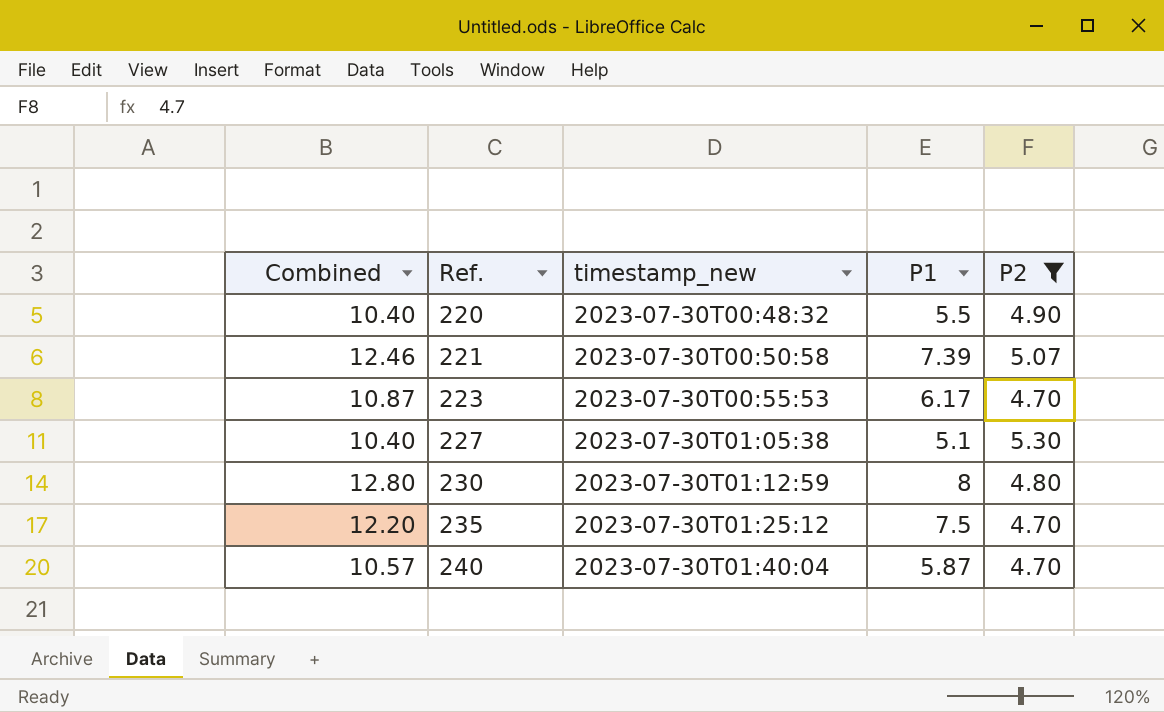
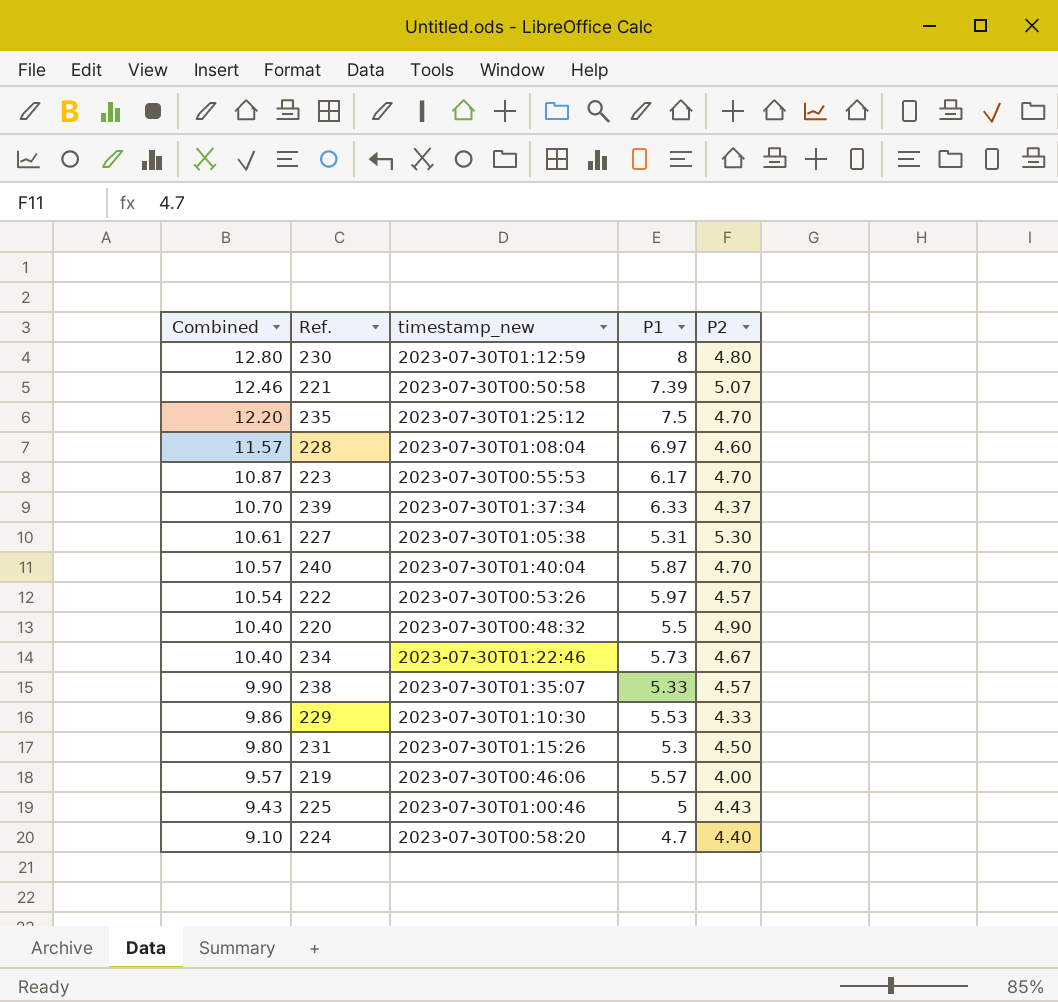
filter: P2 >= 4.70 -> none
row order: Ref. ascending -> Combined descending
227 | Combined: 10.40 -> 10.61
227 | P1: 5.1 -> 5.31

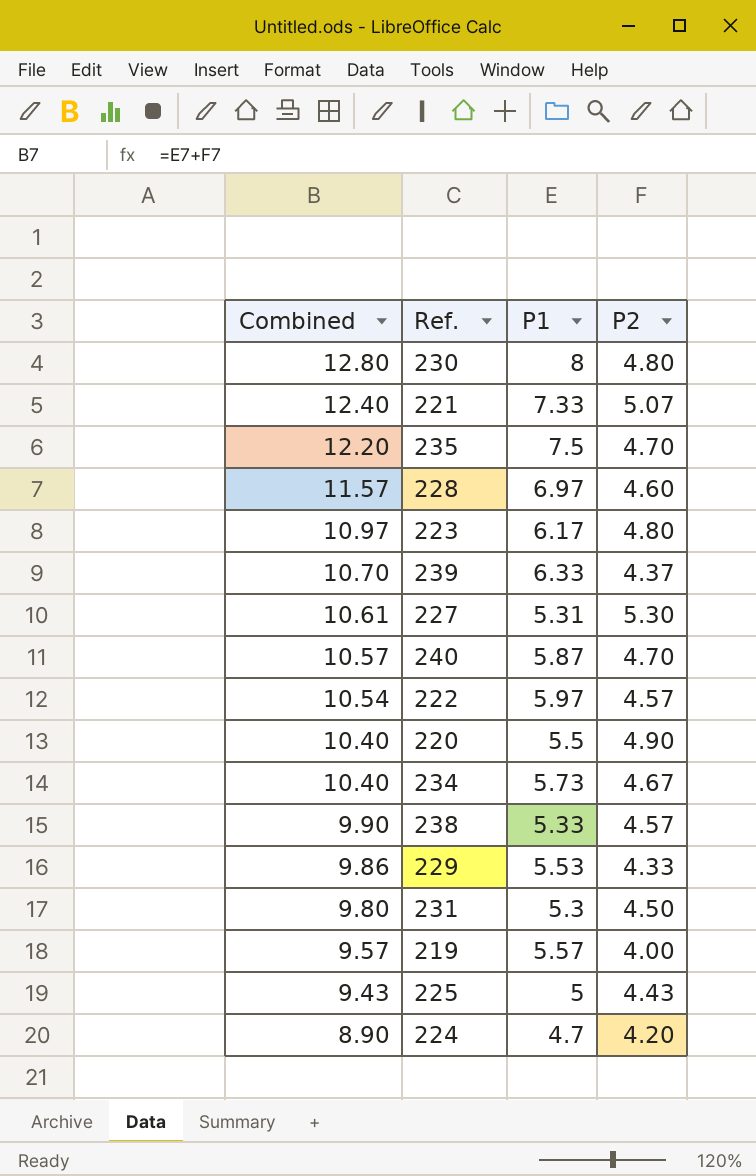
column timestamp_new | position: 3 -> none
221 | Combined: 12.46 -> 12.40
221 | P1: 7.39 -> 7.33
223 | Combined: 10.87 -> 10.97
223 | P2: 4.70 -> 4.80
224 | Combined: 9.10 -> 8.90
224 | P2: 4.40 -> 4.20

